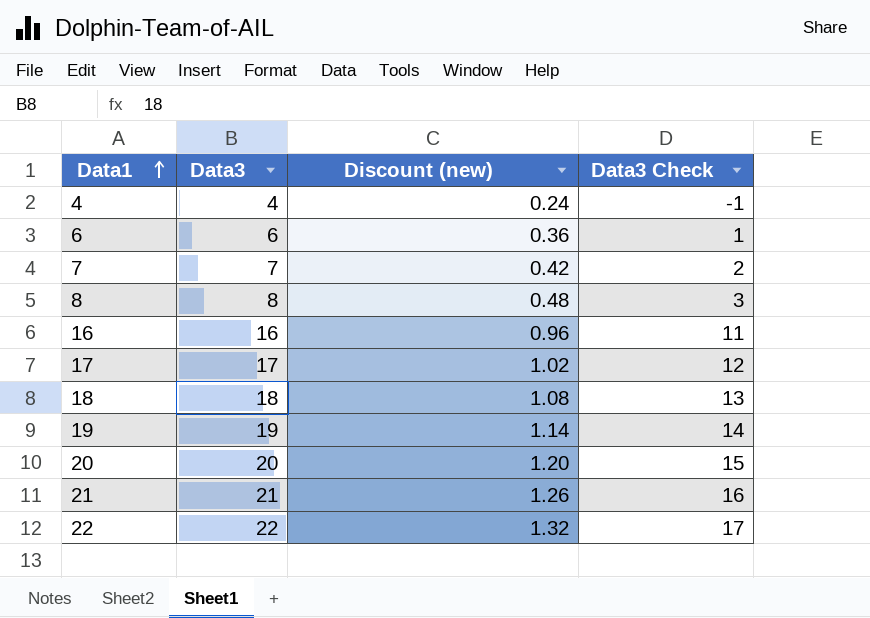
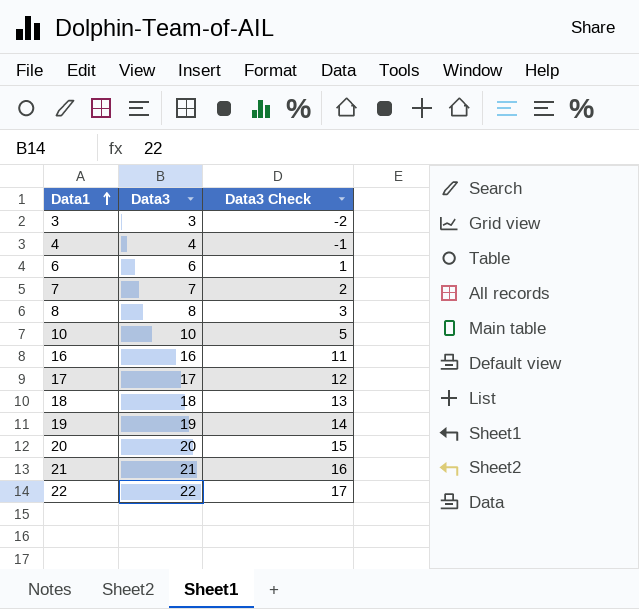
column Discount (new) | formula: [Data3] * 0.06 -> none
row 3: none -> 3 | -2
row 10: none -> 10 | 5

